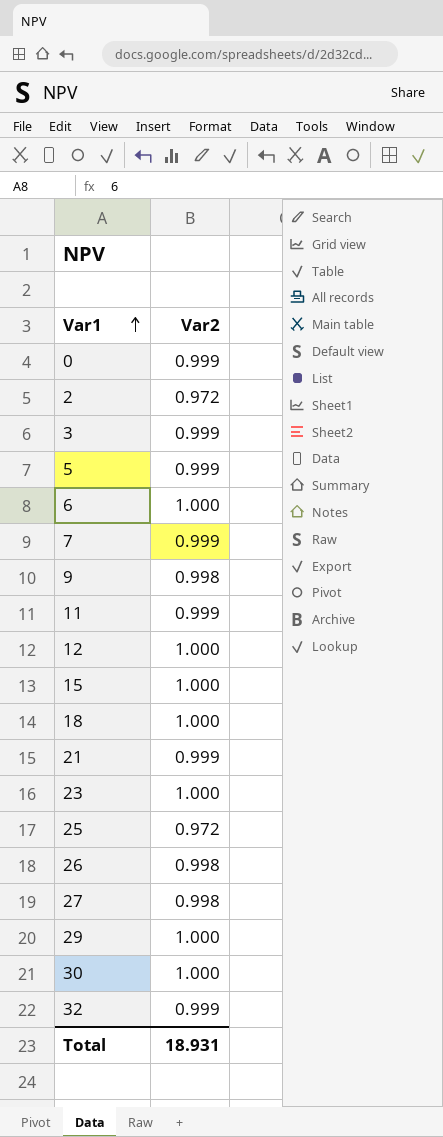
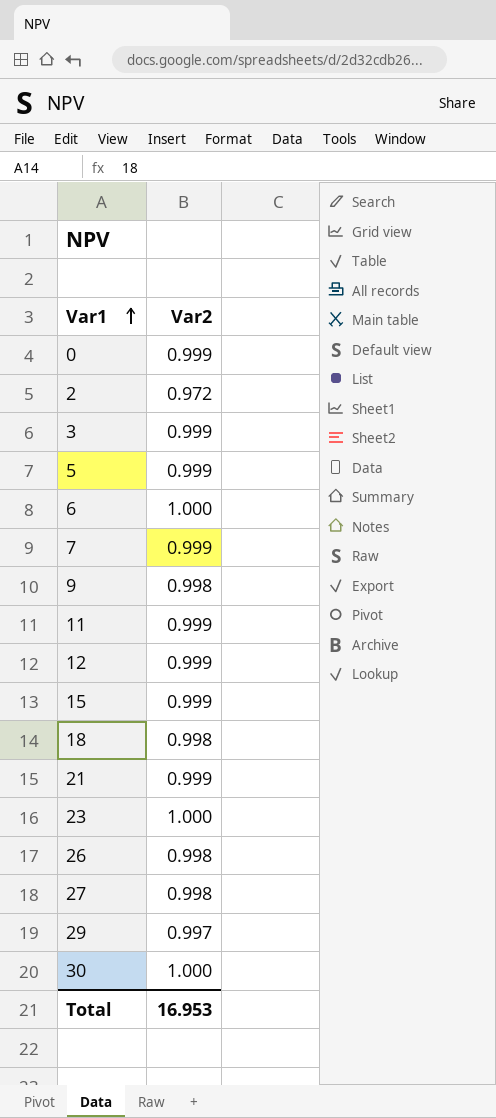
row 25: 0.972 -> none
row 32: 0.999 -> none
12 | Var2: 1.000 -> 0.999
15 | Var2: 1.000 -> 0.999
18 | Var2: 1.000 -> 0.998
29 | Var2: 1.000 -> 0.997
Total | Var2: 18.931 -> 16.953

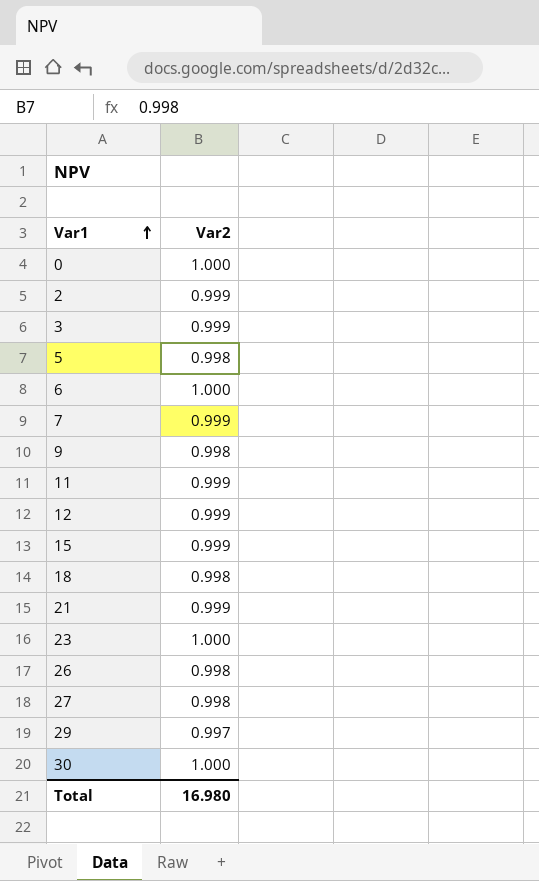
0 | Var2: 0.999 -> 1.000
2 | Var2: 0.972 -> 0.999
5 | Var2: 0.999 -> 0.998
Total | Var2: 16.953 -> 16.980

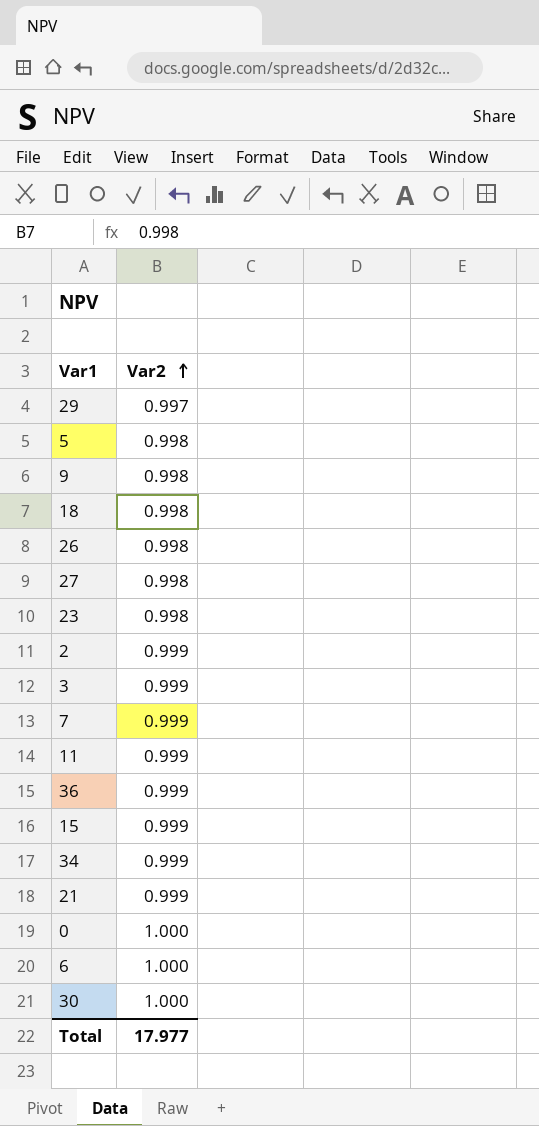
row order: Var1 ascending -> Var2 ascending
row 12: 0.999 -> none
23 | Var2: 1.000 -> 0.998
row 36: none -> 0.999
row 34: none -> 0.999
Total | Var2: 16.980 -> 17.977

